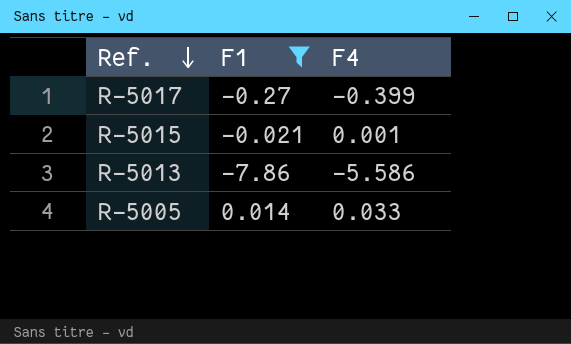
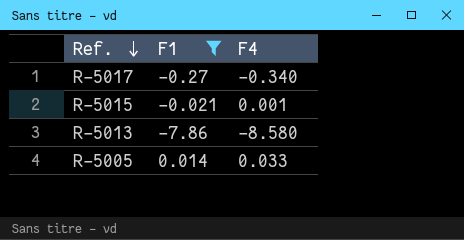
R-5017 | F4: -0.399 -> -0.340
R-5013 | F4: -5.586 -> -8.580

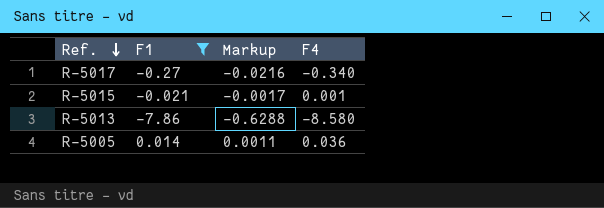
column Markup | formula: none -> [F1] * 0.08
R-5005 | F4: 0.033 -> 0.036

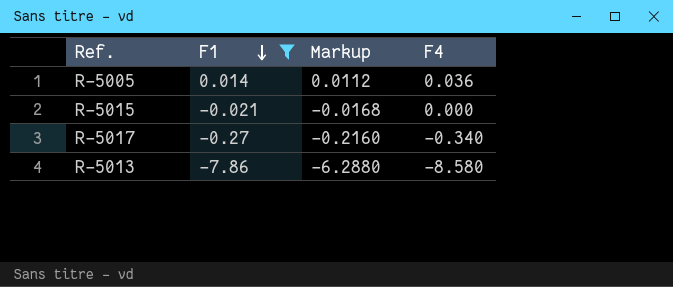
row order: Ref. descending -> F1 descending
column Markup | formula: [F1] * 0.08 -> [F1] * 0.8
R-5015 | F4: 0.001 -> 0.000

